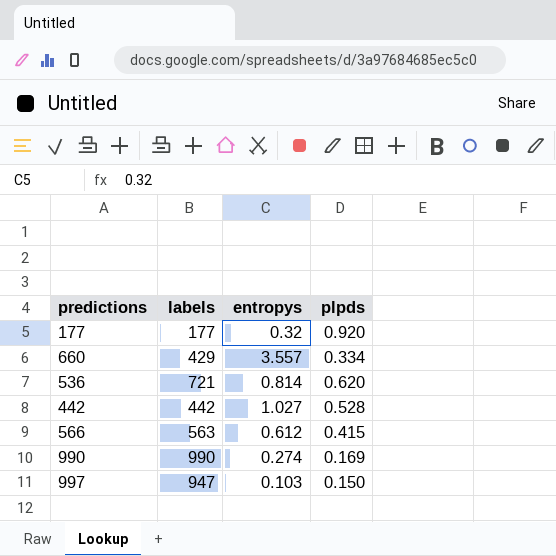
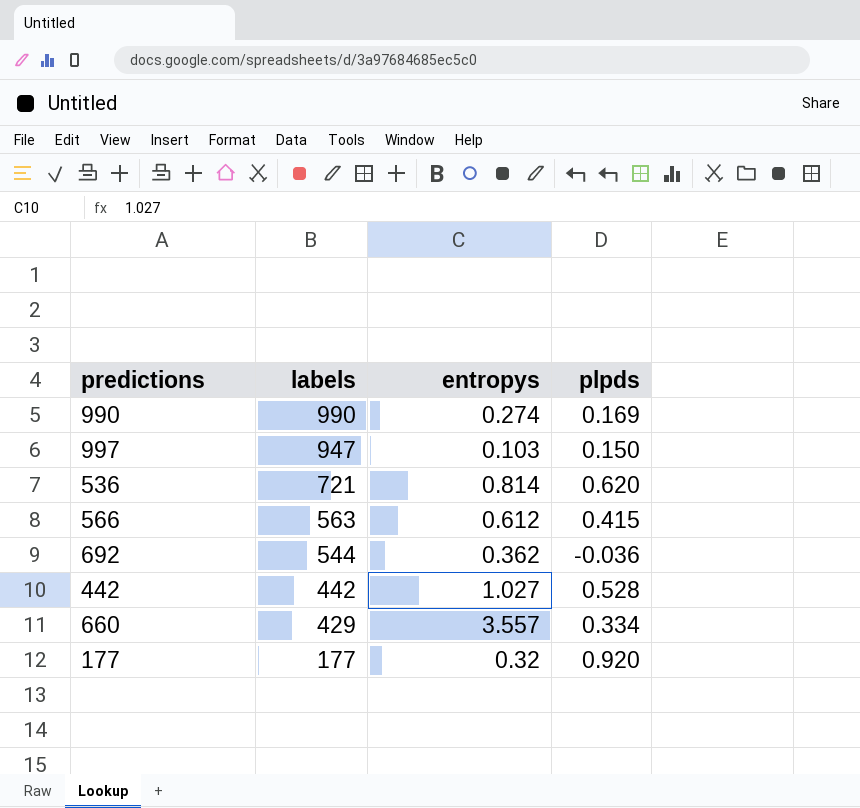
row order: none -> labels descending
row 692: none -> 544 | 0.362 | -0.036

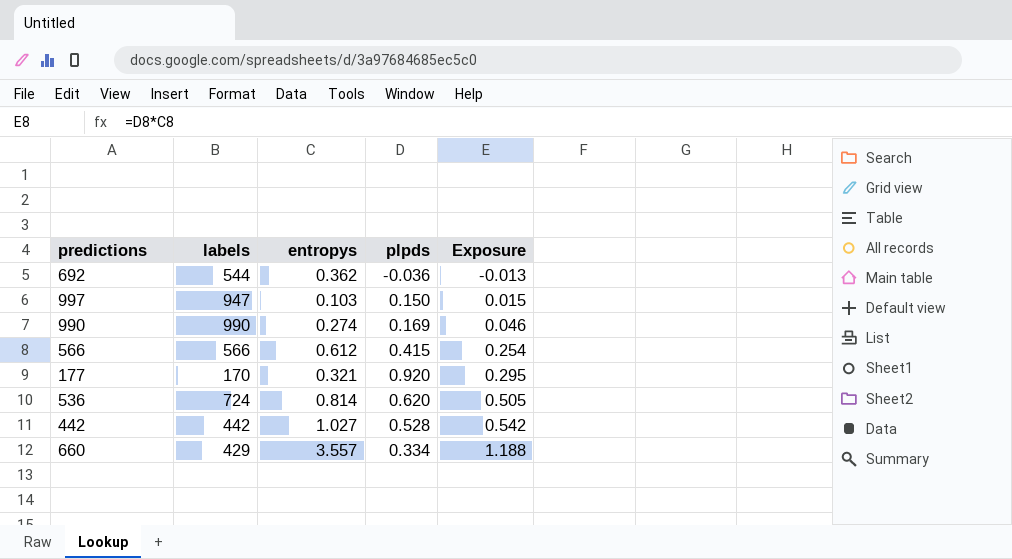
row order: labels descending -> Exposure ascending
column Exposure | formula: none -> [entropys] * [plpds]
566 | labels: 563 -> 566
177 | labels: 177 -> 170
177 | entropys: 0.32 -> 0.321
536 | labels: 721 -> 724

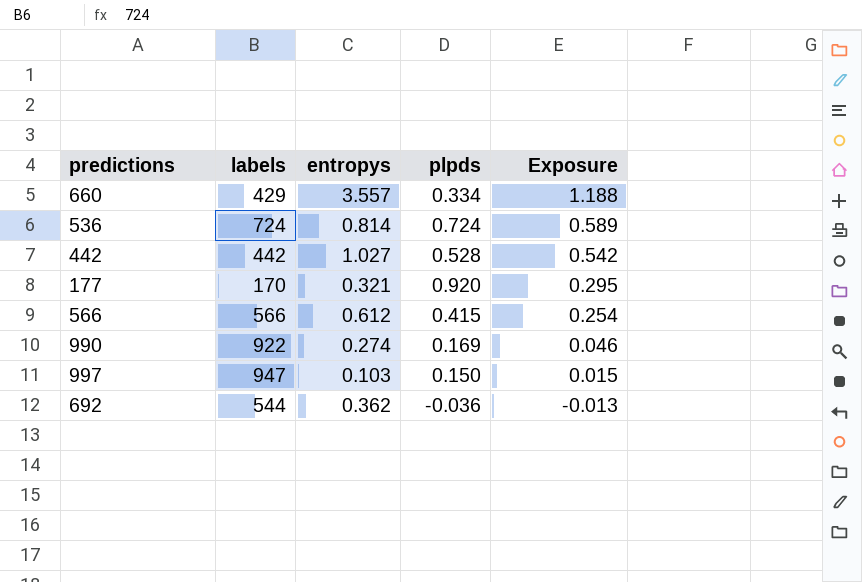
row order: Exposure ascending -> Exposure descending
536 | plpds: 0.620 -> 0.724
536 | Exposure: 0.505 -> 0.589
990 | labels: 990 -> 922

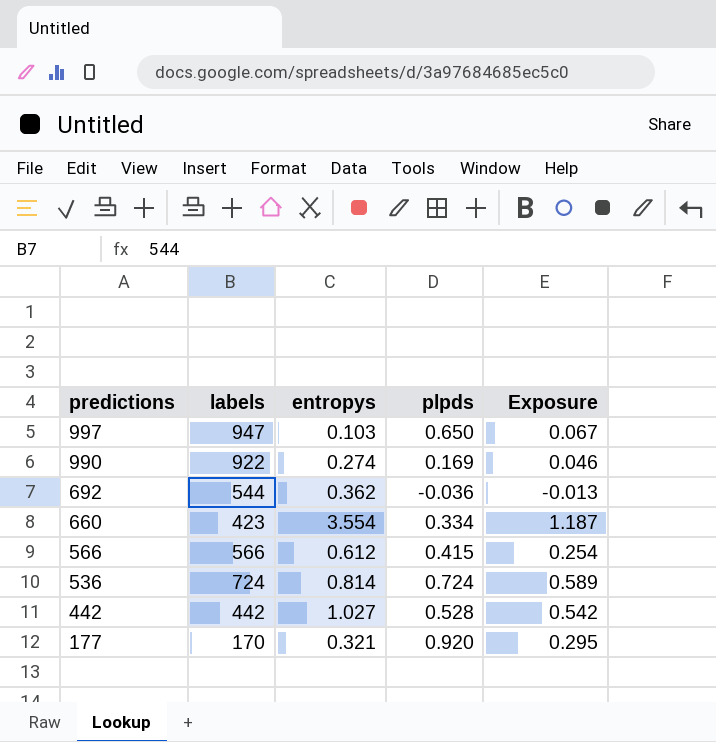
row order: Exposure descending -> predictions descending
997 | plpds: 0.150 -> 0.650
997 | Exposure: 0.015 -> 0.067
660 | labels: 429 -> 423
660 | entropys: 3.557 -> 3.554
660 | Exposure: 1.188 -> 1.187

